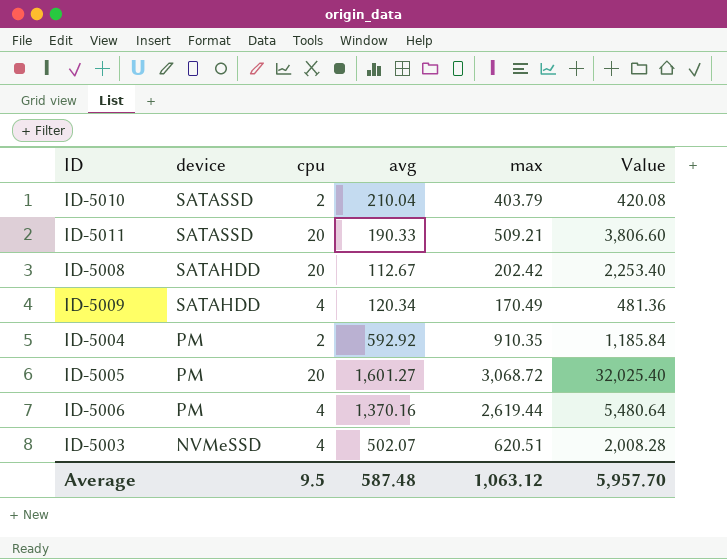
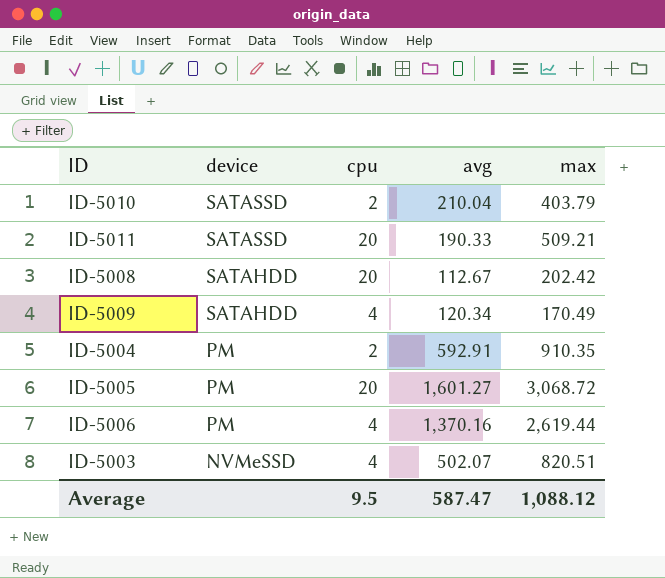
column Value | formula: [cpu] * [avg] -> none
ID-5004 | avg: 592.92 -> 592.91
ID-5003 | max: 620.51 -> 820.51
Average | avg: 587.48 -> 587.47
Average | max: 1,063.12 -> 1,088.12

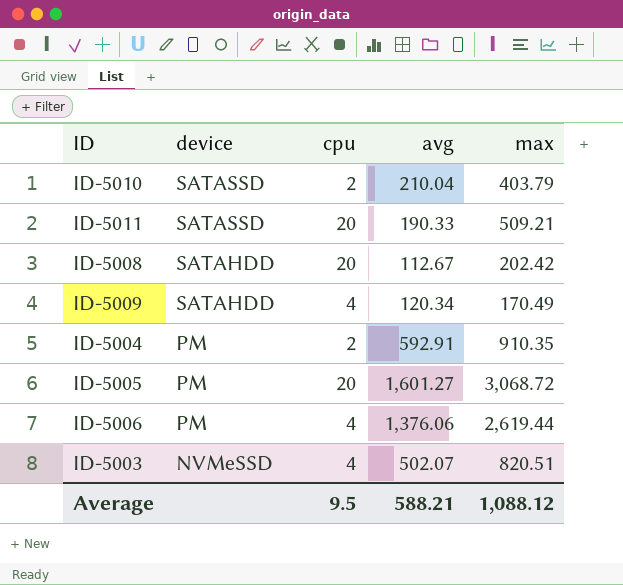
ID-5006 | avg: 1,370.16 -> 1,376.06
Average | avg: 587.47 -> 588.21

